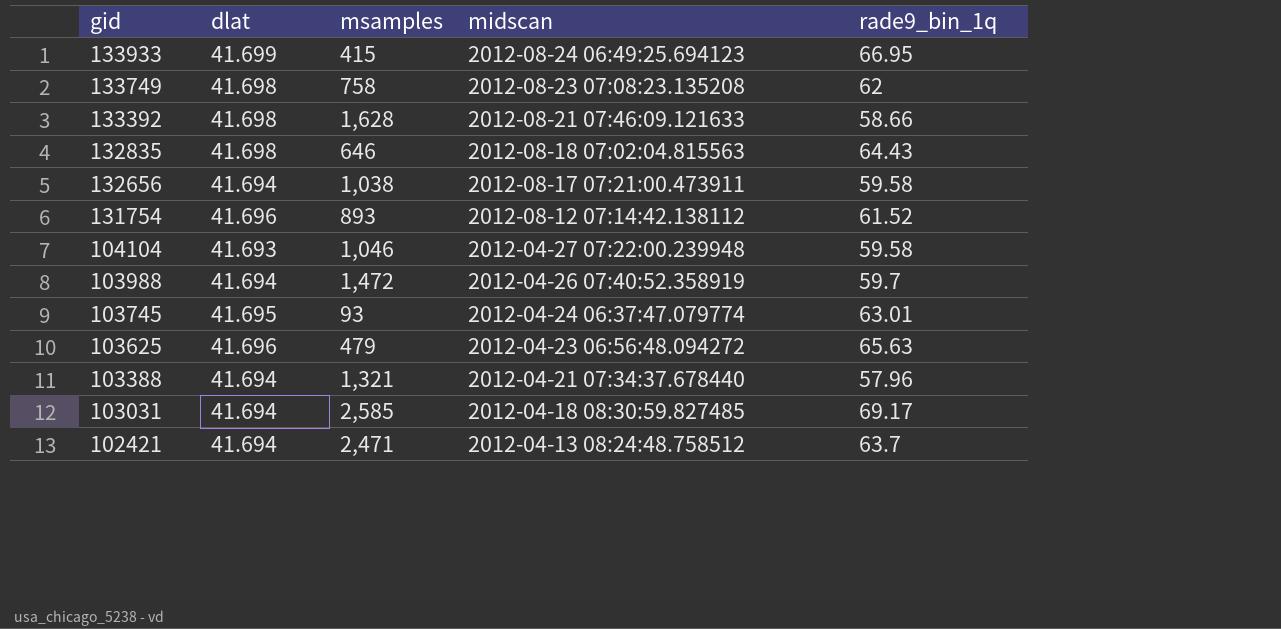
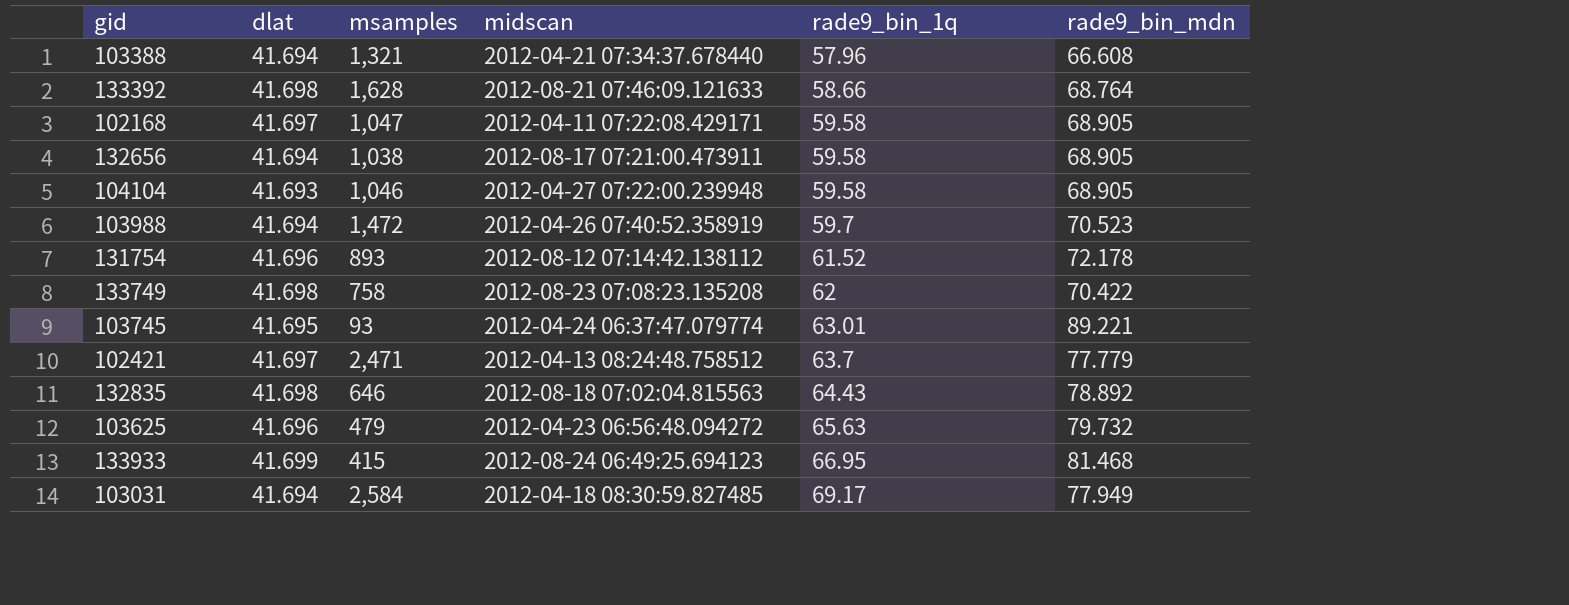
row order: gid descending -> rade9_bin_1q ascending
column rade9_bin_mdn | position: none -> 6
row 102168: none -> 41.697 | 1,047 | 2012-04-11 07:22:08.429171 | 59.58 | 68.905
102421 | dlat: 41.694 -> 41.697
103031 | msamples: 2,585 -> 2,584

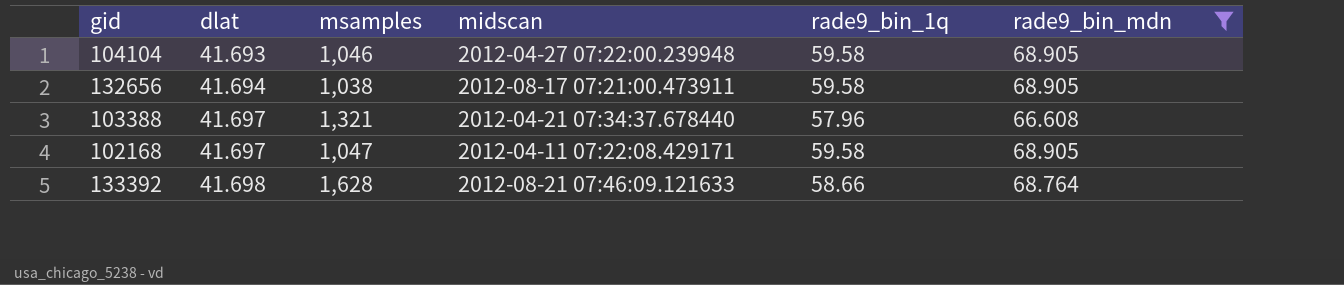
filter: none -> rade9_bin_mdn <= 68.905
row order: rade9_bin_1q ascending -> dlat ascending
103388 | dlat: 41.694 -> 41.697

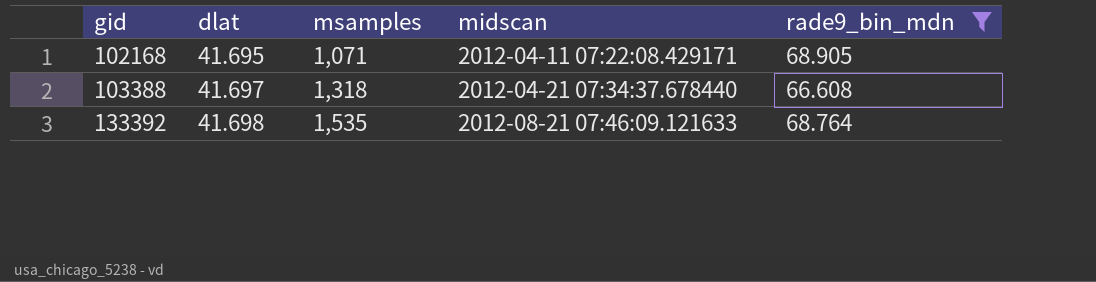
row order: dlat ascending -> gid ascending
column rade9_bin_1q | position: 5 -> none
row 104104: 41.693 | 1,046 | 2012-04-27 07:22:00.239948 | 59.58 | 68.905 -> none
row 132656: 41.694 | 1,038 | 2012-08-17 07:21:00.473911 | 59.58 | 68.905 -> none
102168 | dlat: 41.697 -> 41.695
102168 | msamples: 1,047 -> 1,071
103388 | msamples: 1,321 -> 1,318
133392 | msamples: 1,628 -> 1,535

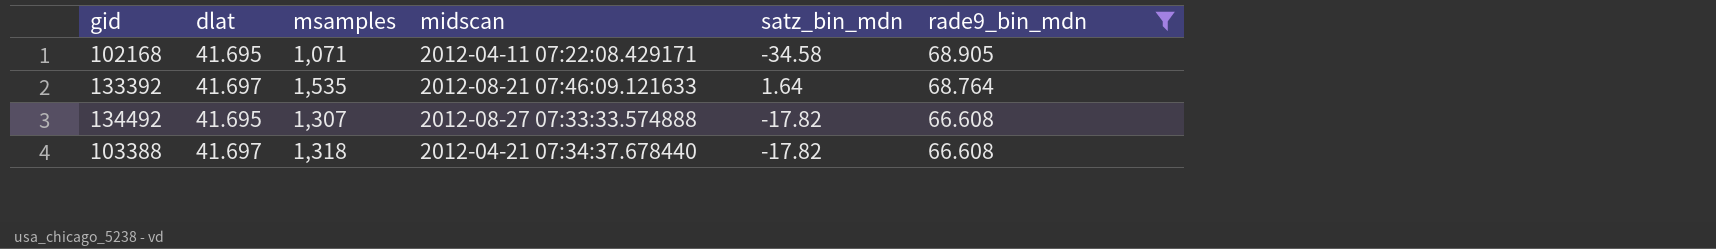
row order: gid ascending -> rade9_bin_mdn descending
column satz_bin_mdn | position: none -> 5
133392 | dlat: 41.698 -> 41.697
row 134492: none -> 41.695 | 1,307 | 2012-08-27 07:33:33.574888 | -17.82 | 66.608

